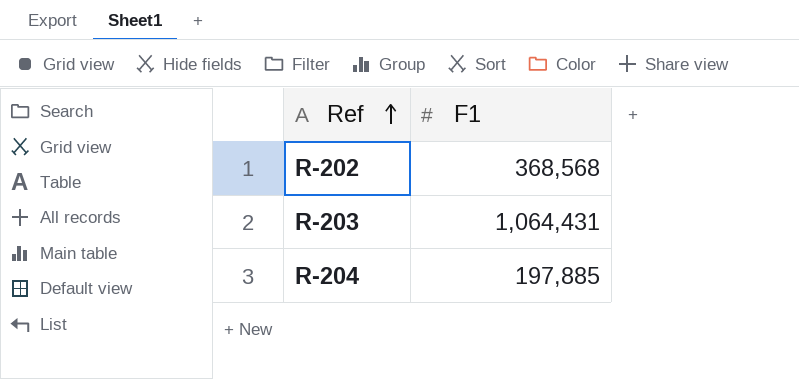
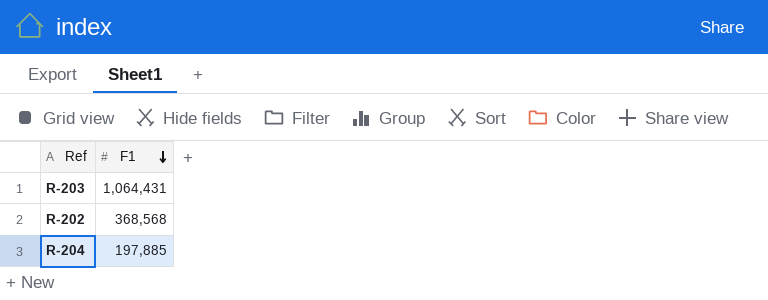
row order: Ref ascending -> F1 descending

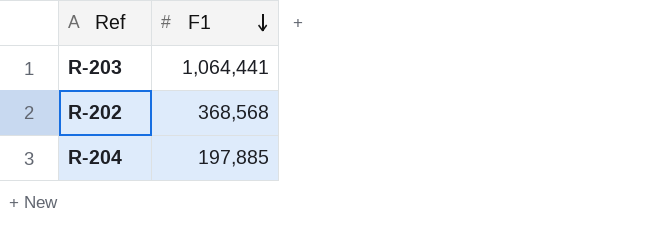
R-203 | F1: 1,064,431 -> 1,064,441

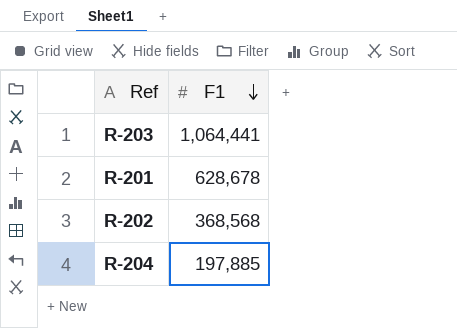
row R-201: none -> 628,678

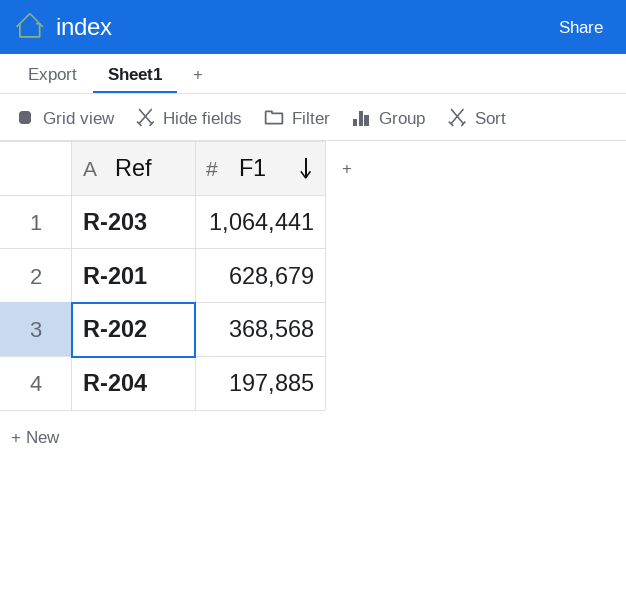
R-201 | F1: 628,678 -> 628,679

